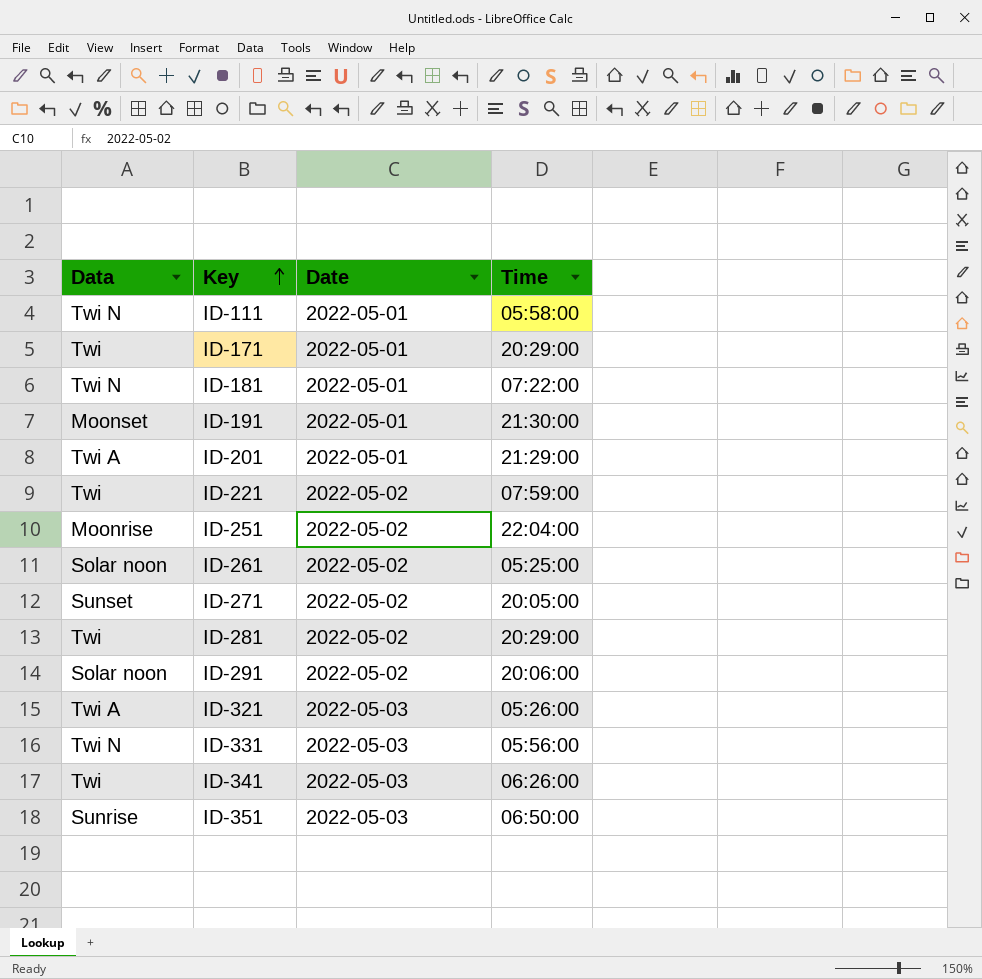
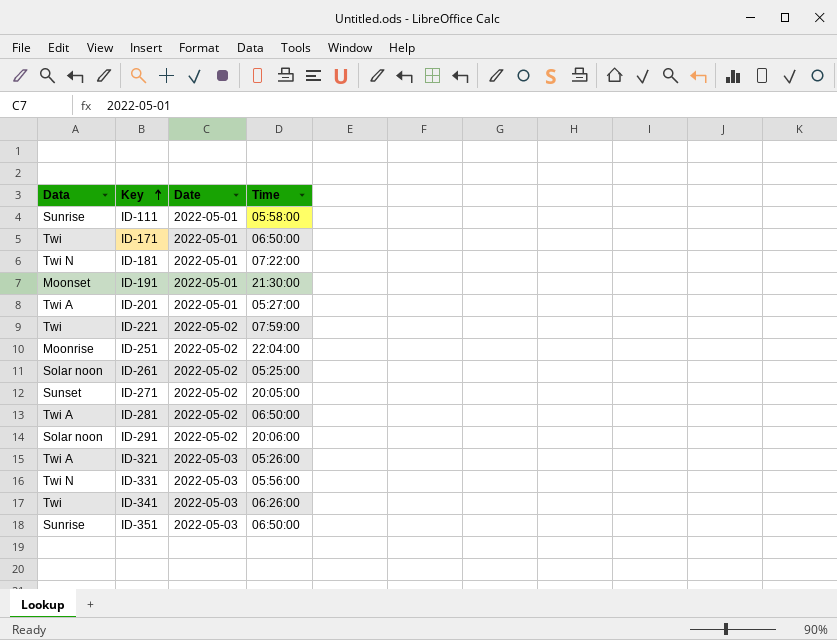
ID-111 | Data: Twi N -> Sunrise
ID-171 | Time: 20:29:00 -> 06:50:00
ID-201 | Time: 21:29:00 -> 05:27:00
ID-281 | Data: Twi -> Twi A
ID-281 | Time: 20:29:00 -> 06:50:00

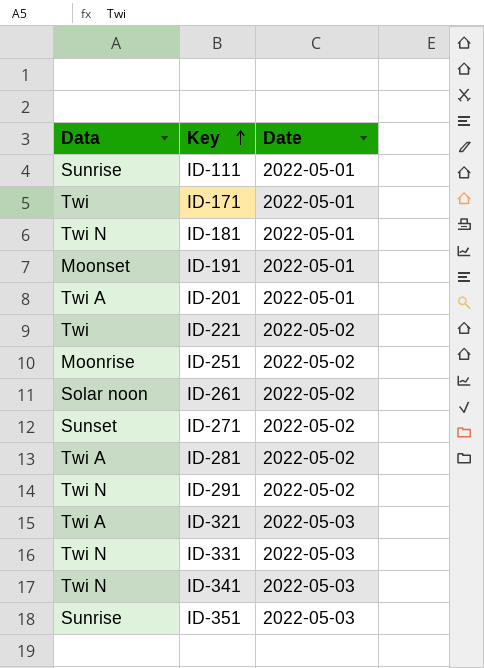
column Time | position: 4 -> none
ID-291 | Data: Solar noon -> Twi N
ID-341 | Data: Twi -> Twi N

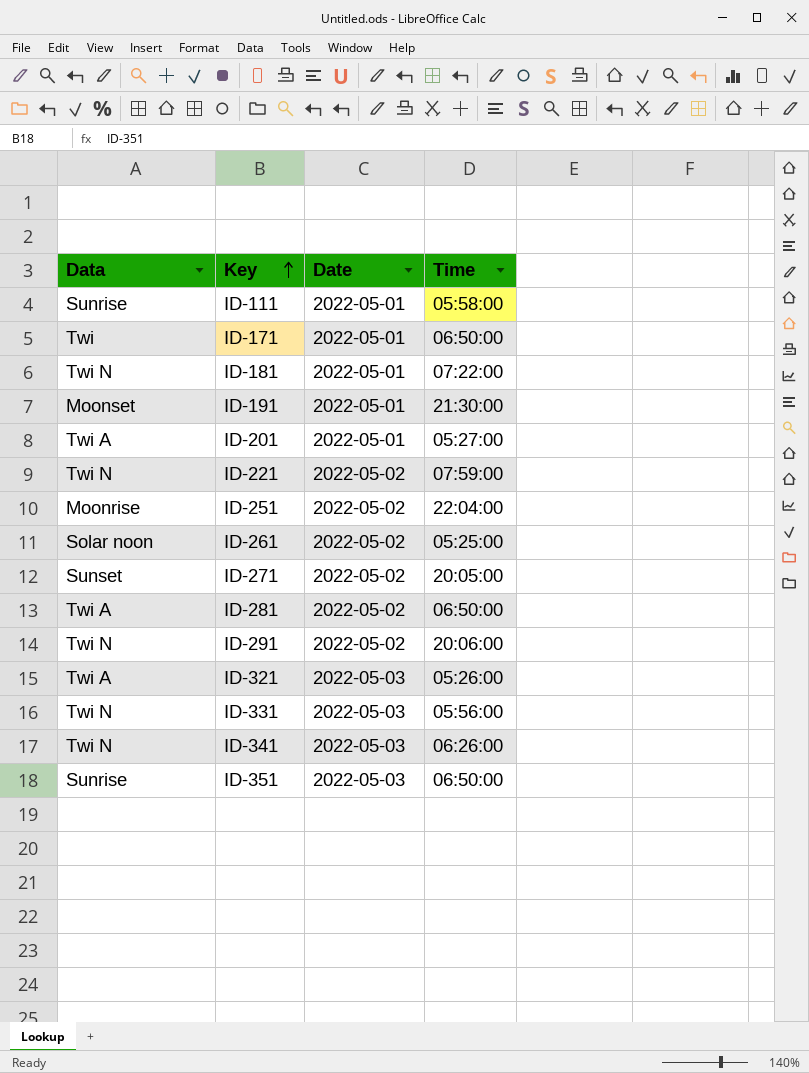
column Time | position: none -> 4
ID-221 | Data: Twi -> Twi N

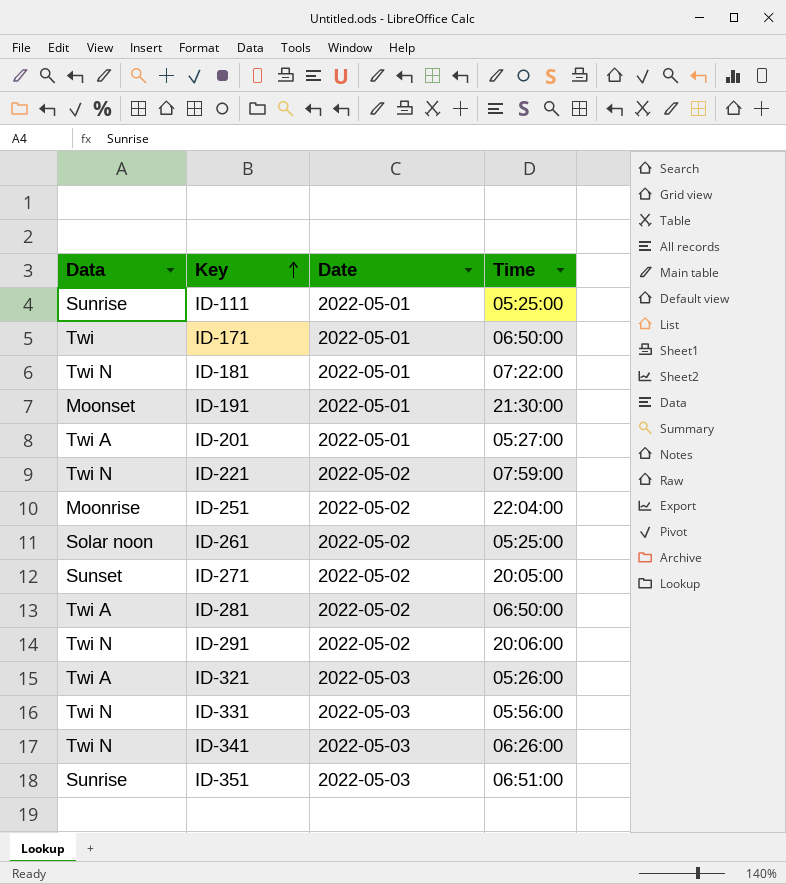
ID-111 | Time: 05:58:00 -> 05:25:00
ID-351 | Time: 06:50:00 -> 06:51:00

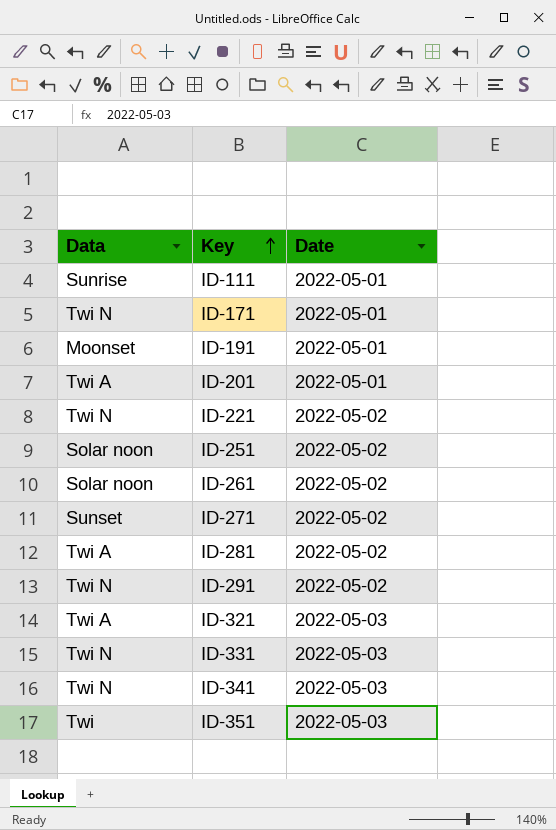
column Time | position: 4 -> none
row ID-181: Twi N | 2022-05-01 | 07:22:00 -> none
ID-171 | Data: Twi -> Twi N
ID-251 | Data: Moonrise -> Solar noon
ID-351 | Data: Sunrise -> Twi

